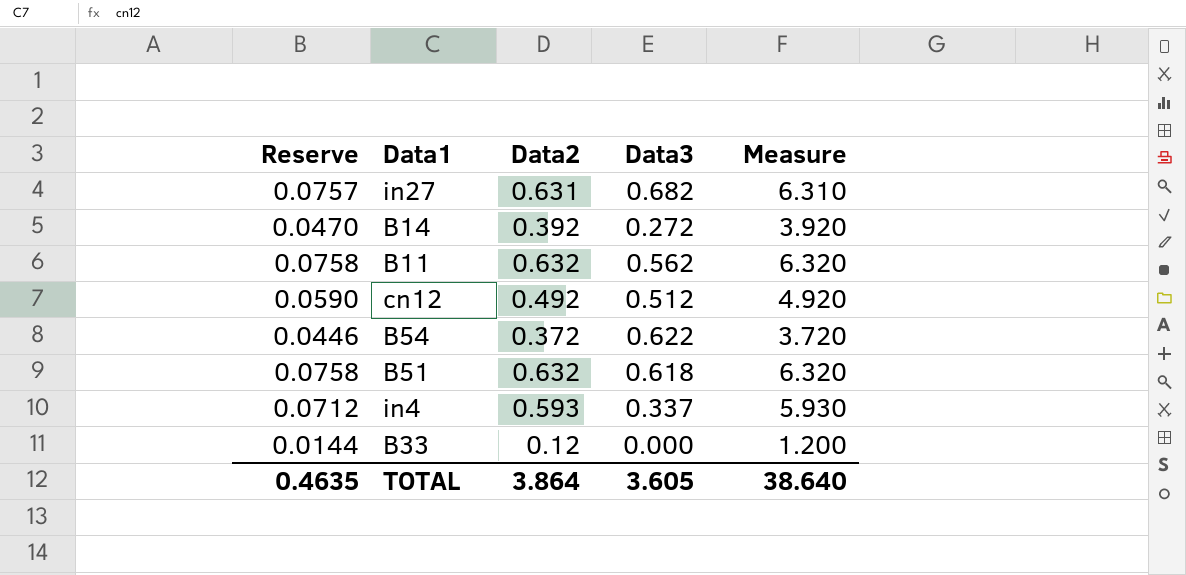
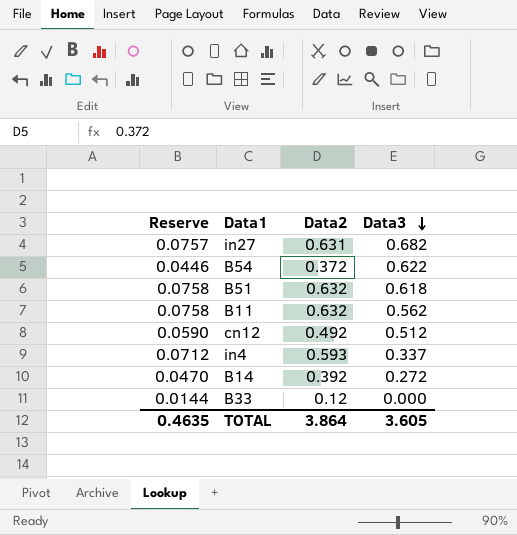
row order: none -> Data3 descending
column Measure | formula: [Data2] * 10 -> none

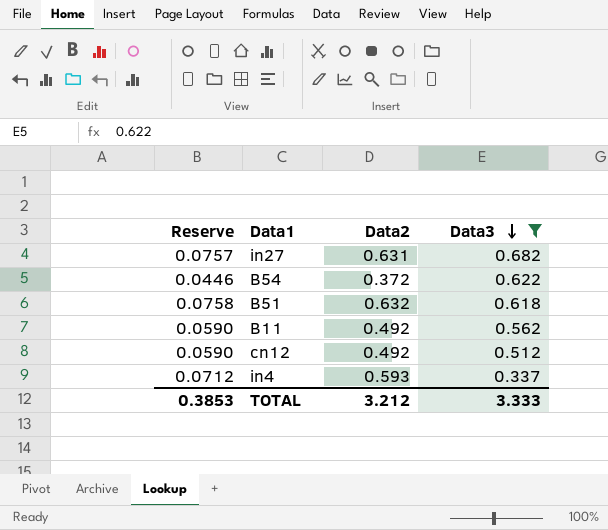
filter: none -> Data3 >= 0.337
B11 | Reserve: 0.0758 -> 0.0590
B11 | Data2: 0.632 -> 0.492
TOTAL | Reserve: 0.4635 -> 0.3853
TOTAL | Data2: 3.864 -> 3.212
TOTAL | Data3: 3.605 -> 3.333

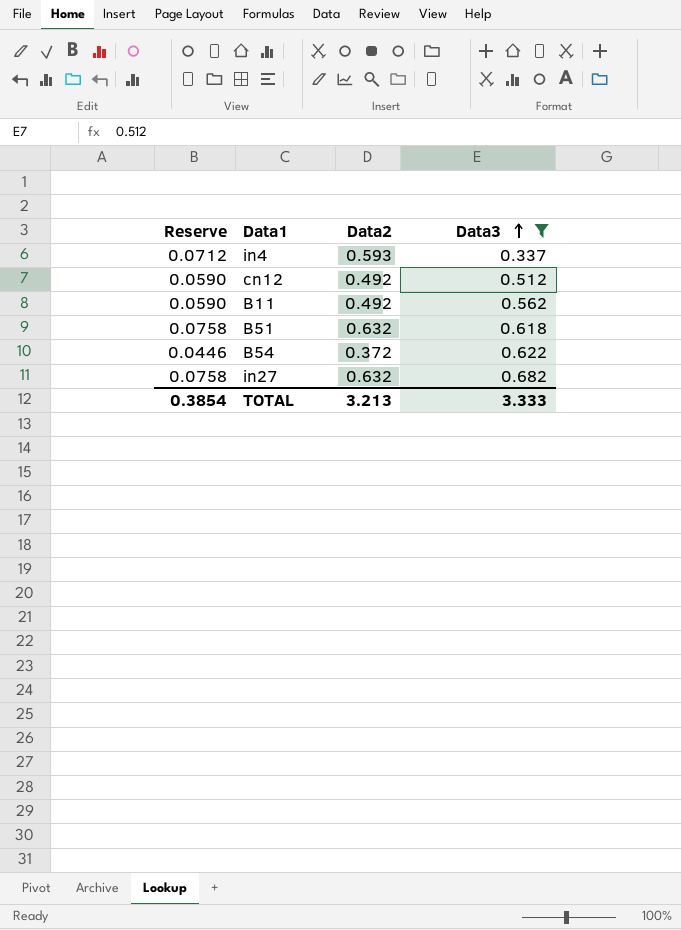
row order: Data3 descending -> Data3 ascending
in27 | Reserve: 0.0757 -> 0.0758
in27 | Data2: 0.631 -> 0.632
TOTAL | Reserve: 0.3853 -> 0.3854
TOTAL | Data2: 3.212 -> 3.213

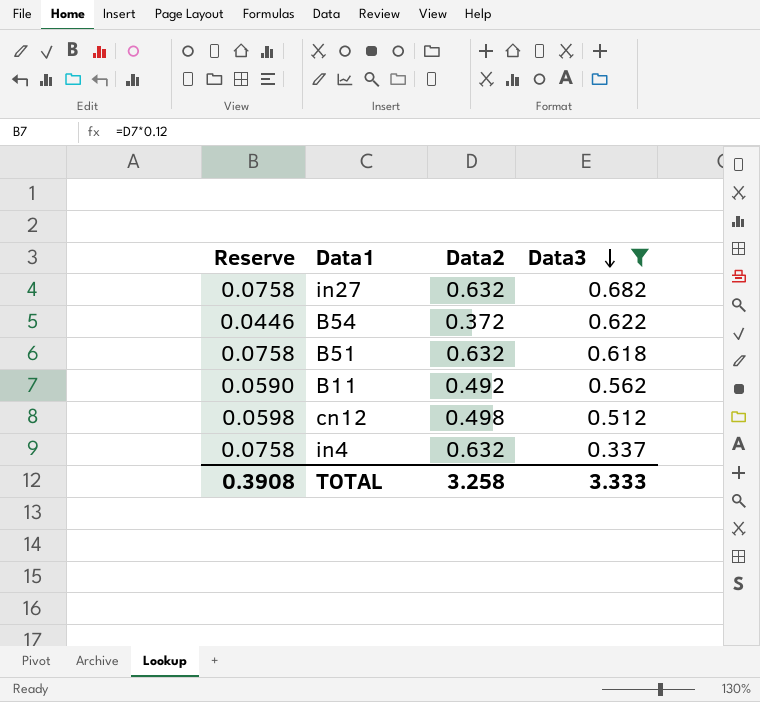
row order: Data3 ascending -> Data3 descending
cn12 | Reserve: 0.0590 -> 0.0598
cn12 | Data2: 0.492 -> 0.498
in4 | Reserve: 0.0712 -> 0.0758
in4 | Data2: 0.593 -> 0.632
TOTAL | Reserve: 0.3854 -> 0.3908
TOTAL | Data2: 3.213 -> 3.258

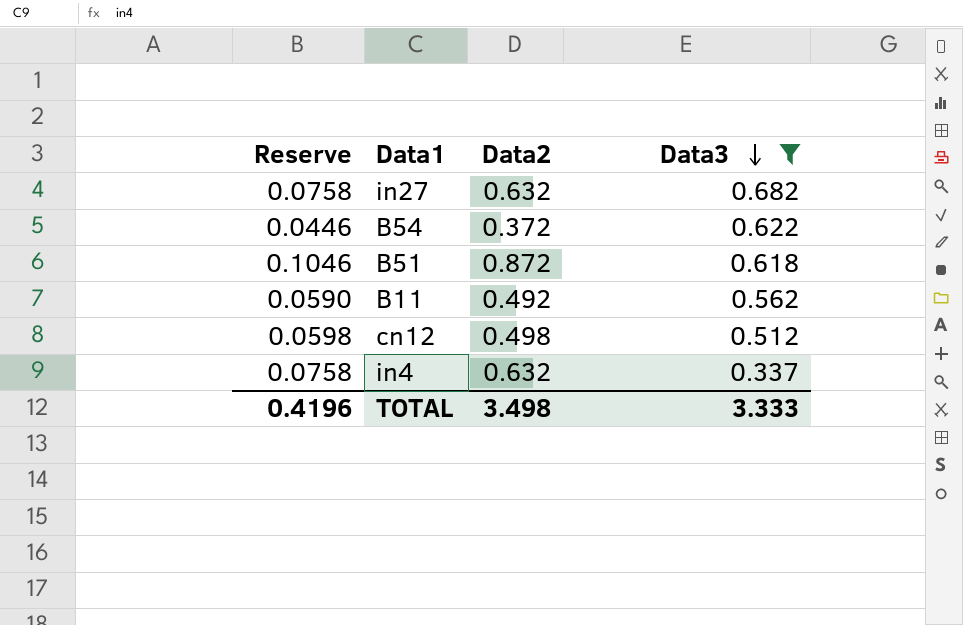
B51 | Reserve: 0.0758 -> 0.1046
B51 | Data2: 0.632 -> 0.872
TOTAL | Reserve: 0.3908 -> 0.4196
TOTAL | Data2: 3.258 -> 3.498

